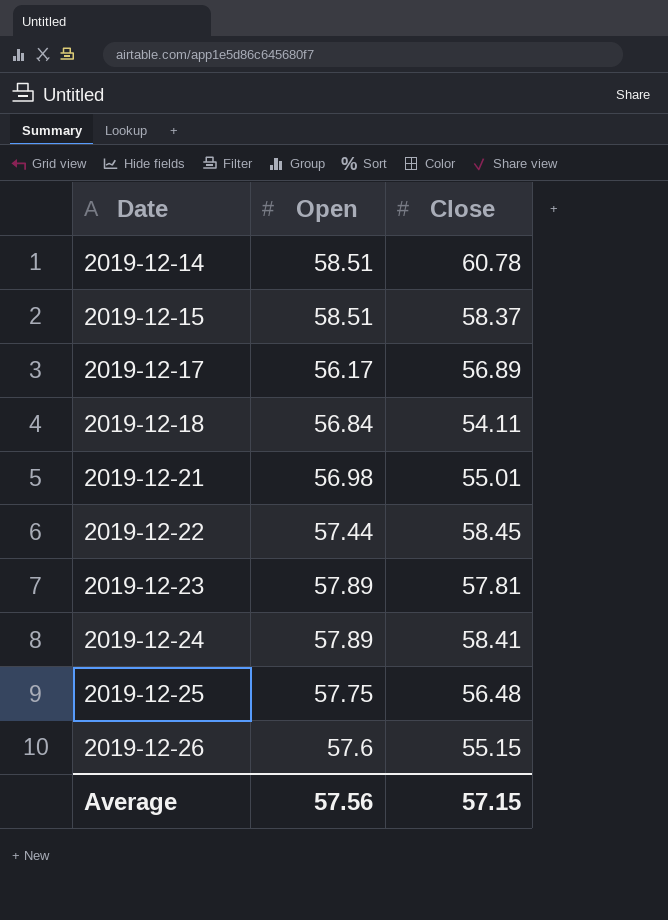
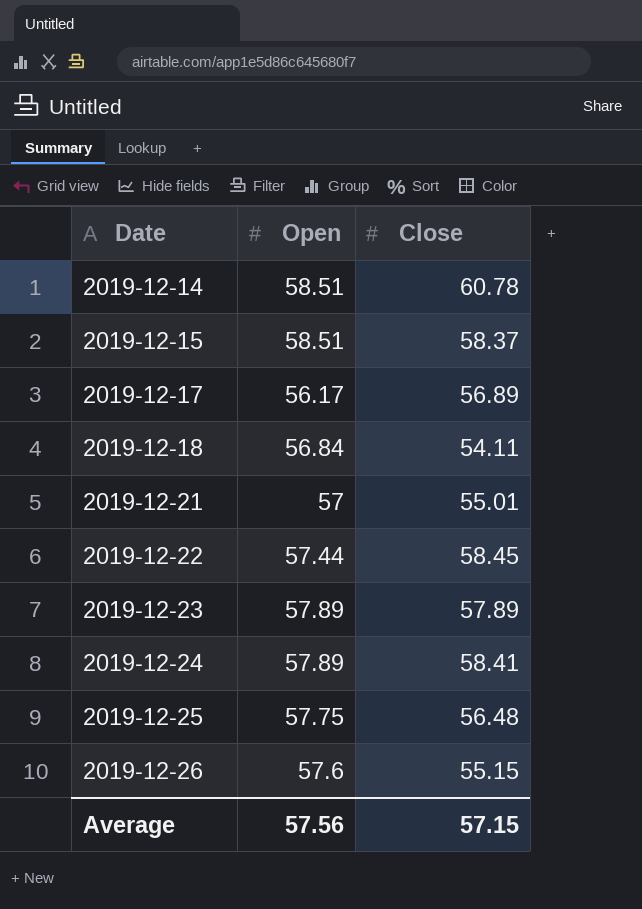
2019-12-21 | Open: 56.98 -> 57
2019-12-23 | Close: 57.81 -> 57.89

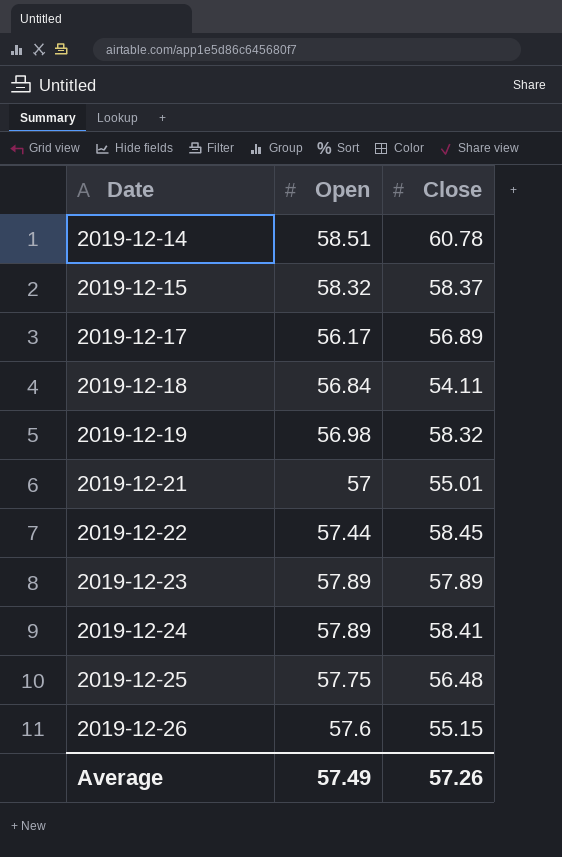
2019-12-15 | Open: 58.51 -> 58.32
row 2019-12-19: none -> 56.98 | 58.32
Average | Open: 57.56 -> 57.49
Average | Close: 57.15 -> 57.26

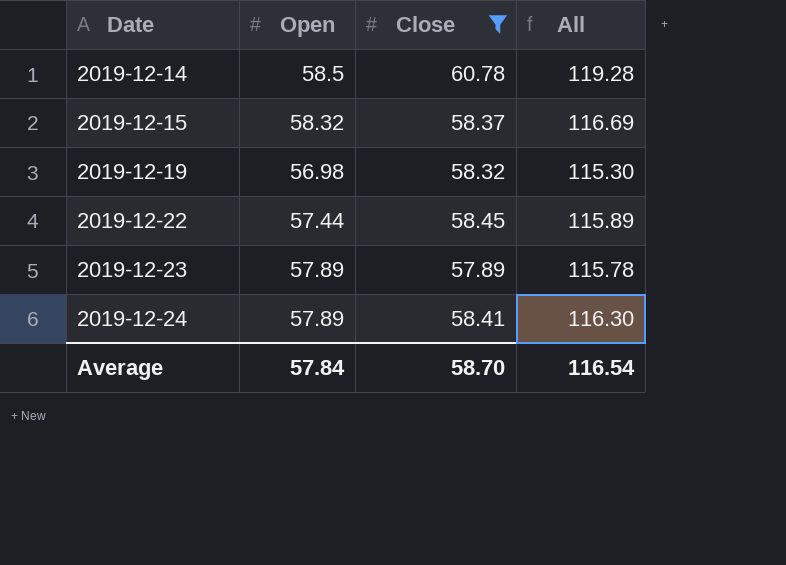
filter: none -> Close >= 57.89
column All | formula: none -> [Open] + [Close]
2019-12-14 | Open: 58.51 -> 58.5
Average | Open: 57.49 -> 57.84
Average | Close: 57.26 -> 58.70

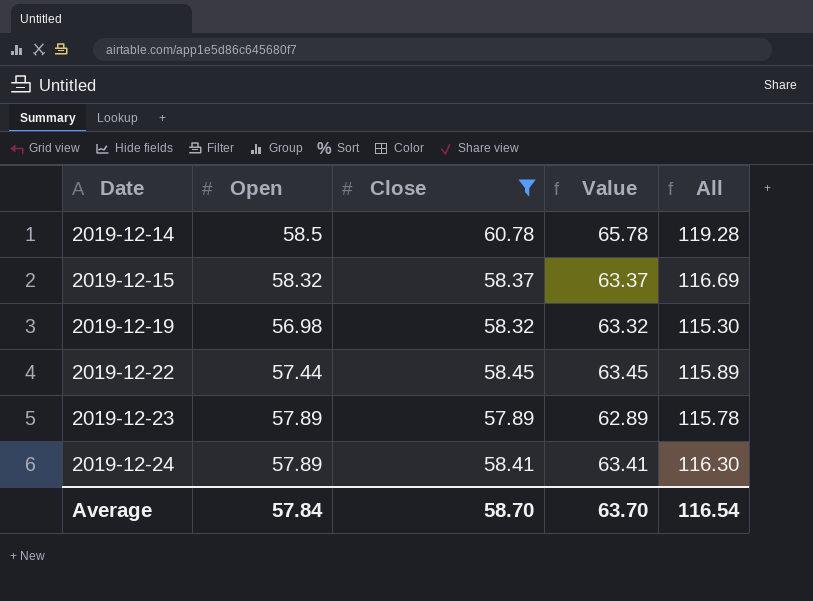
column Value | formula: none -> [Close] + 5

